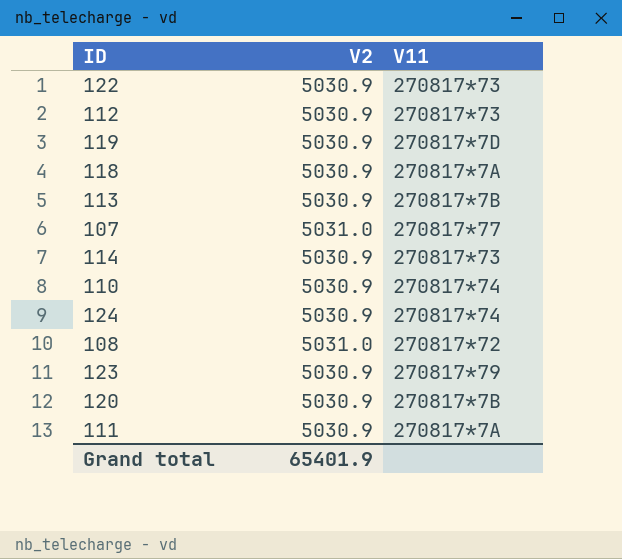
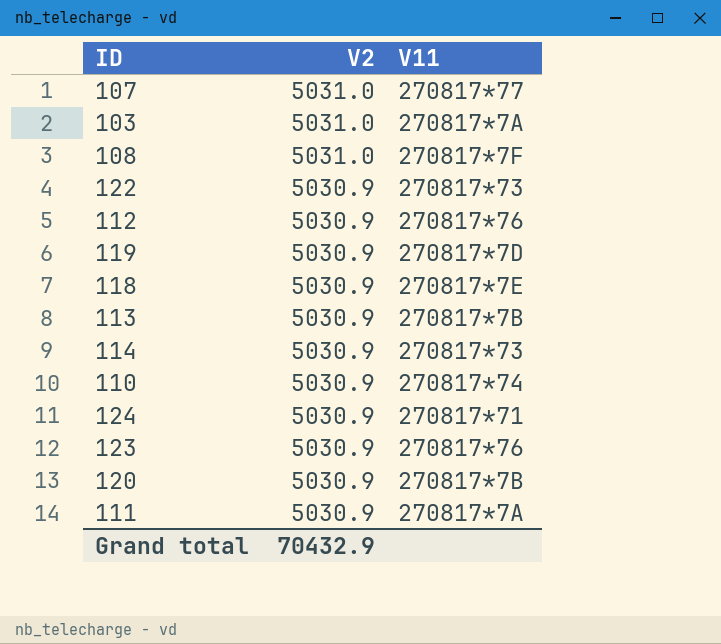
row order: none -> V2 descending
row 103: none -> 5031.0 | 270817*7A
108 | V11: 270817*72 -> 270817*7F
112 | V11: 270817*73 -> 270817*76
118 | V11: 270817*7A -> 270817*7E
124 | V11: 270817*74 -> 270817*71
123 | V11: 270817*79 -> 270817*76
Grand total | V2: 65401.9 -> 70432.9

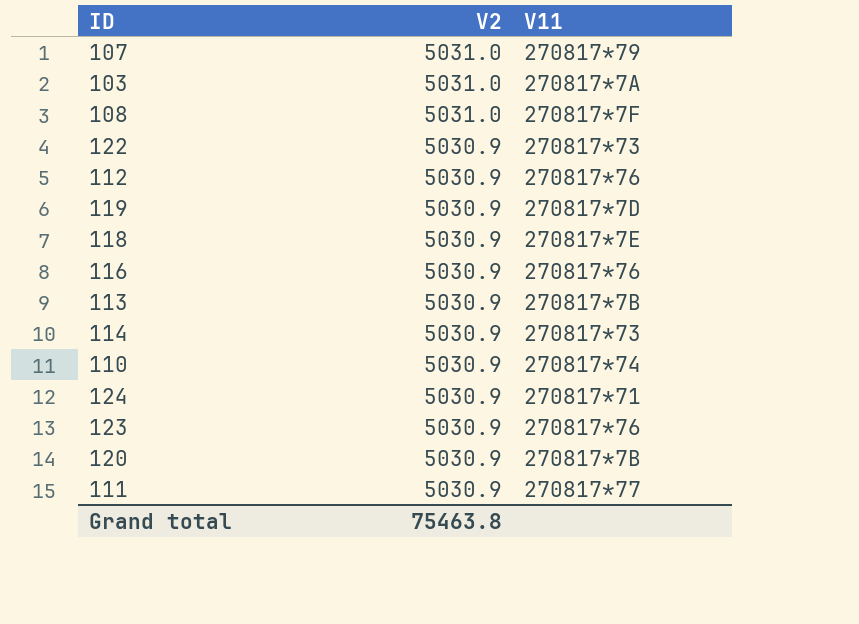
107 | V11: 270817*77 -> 270817*79
row 116: none -> 5030.9 | 270817*76
111 | V11: 270817*7A -> 270817*77
Grand total | V2: 70432.9 -> 75463.8

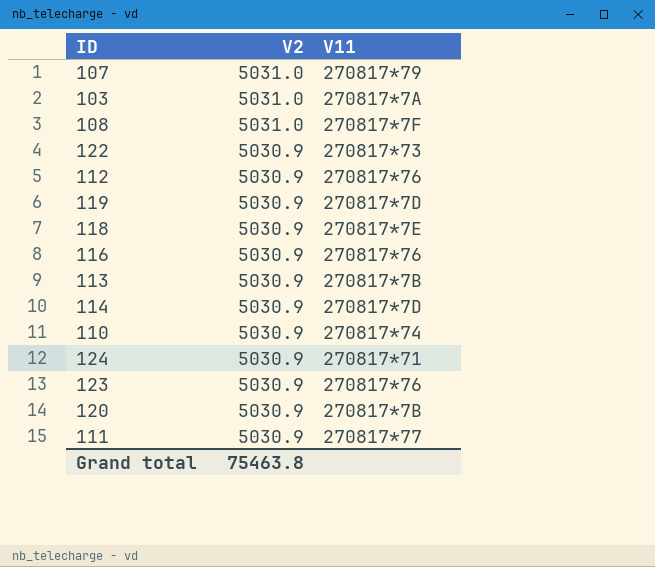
114 | V11: 270817*73 -> 270817*7D

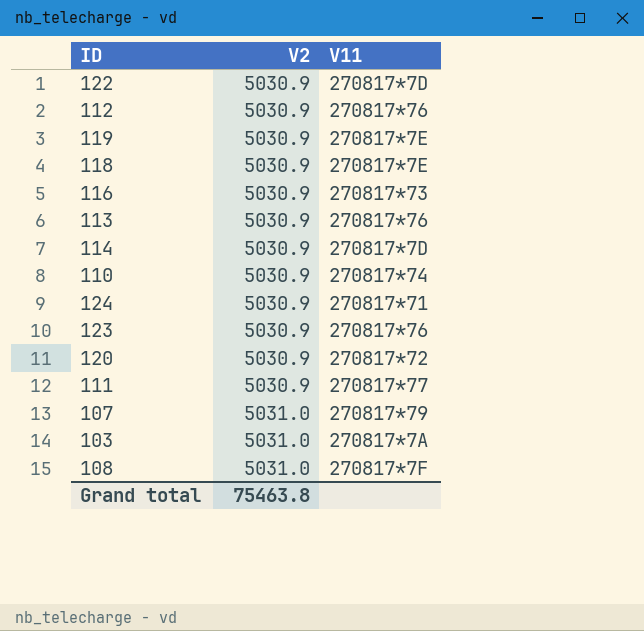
row order: V2 descending -> V2 ascending
122 | V11: 270817*73 -> 270817*7D
119 | V11: 270817*7D -> 270817*7E
116 | V11: 270817*76 -> 270817*73
113 | V11: 270817*7B -> 270817*76
120 | V11: 270817*7B -> 270817*72

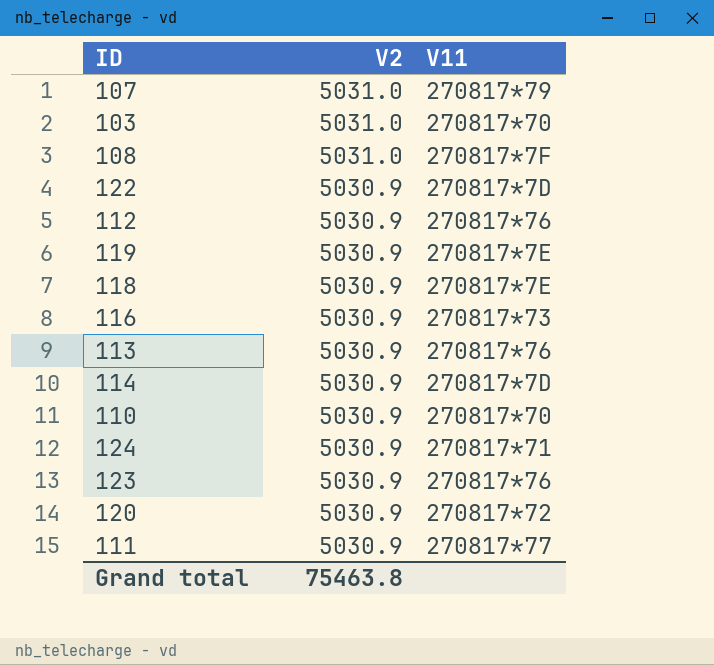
row order: V2 ascending -> V2 descending
103 | V11: 270817*7A -> 270817*70
110 | V11: 270817*74 -> 270817*70

